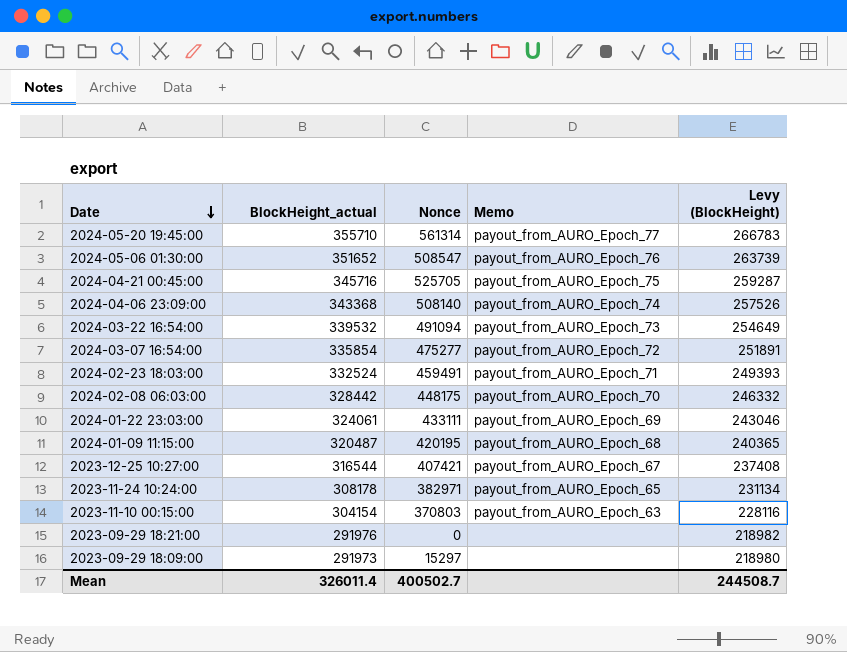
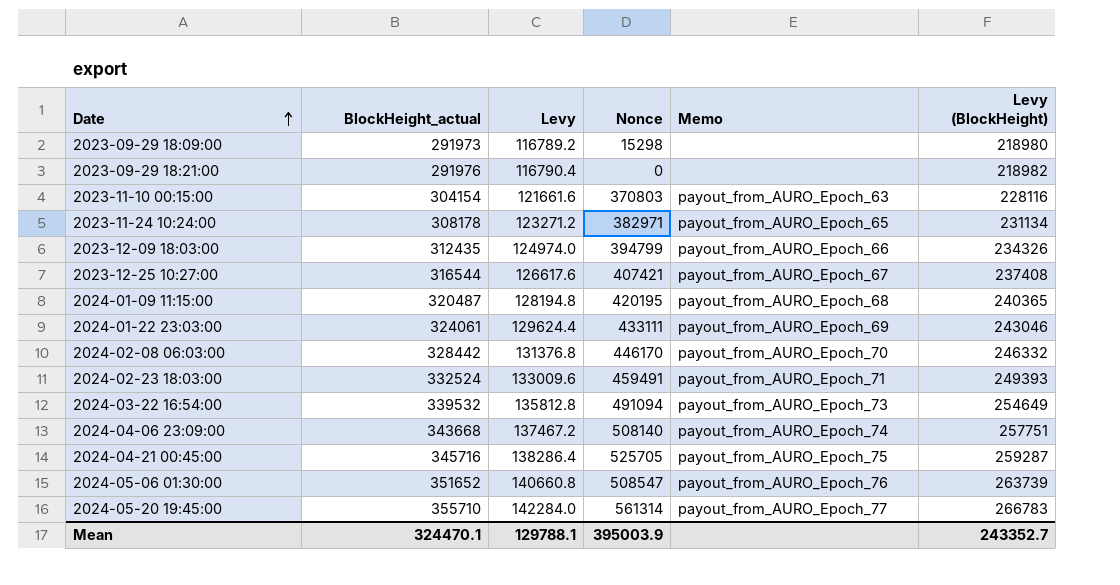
row order: Date descending -> Date ascending
column Levy | formula: none -> [BlockHeight_actual] * 0.4
row 2024-03-07 16:54:00: 335854 | 475277 | payout_from_AURO_Epoch_72 | 251891 -> none
2023-09-29 18:09:00 | Nonce: 15297 -> 15298
row 2023-12-09 18:03:00: none -> 312435 | 124974.0 | 394799 | payout_from_AURO_Epoch_66 | 234326
2024-02-08 06:03:00 | Nonce: 448175 -> 446170
2024-04-06 23:09:00 | BlockHeight_actual: 343368 -> 343668
2024-04-06 23:09:00 | Levy (BlockHeight): 257526 -> 257751
Mean | BlockHeight_actual: 326011.4 -> 324470.1
Mean | Nonce: 400502.7 -> 395003.9
Mean | Levy (BlockHeight): 244508.7 -> 243352.7

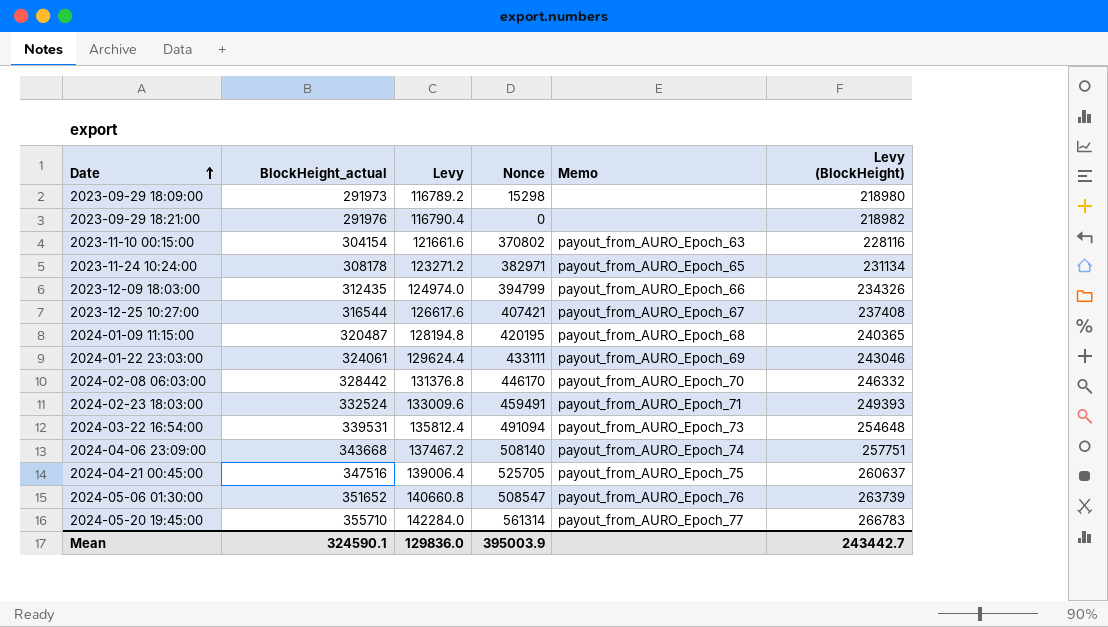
2023-11-10 00:15:00 | Nonce: 370803 -> 370802
2024-03-22 16:54:00 | BlockHeight_actual: 339532 -> 339531
2024-03-22 16:54:00 | Levy: 135812.8 -> 135812.4
2024-03-22 16:54:00 | Levy (BlockHeight): 254649 -> 254648
2024-04-21 00:45:00 | BlockHeight_actual: 345716 -> 347516
2024-04-21 00:45:00 | Levy: 138286.4 -> 139006.4
2024-04-21 00:45:00 | Levy (BlockHeight): 259287 -> 260637
Mean | BlockHeight_actual: 324470.1 -> 324590.1
Mean | Levy: 129788.1 -> 129836.0
Mean | Levy (BlockHeight): 243352.7 -> 243442.7

